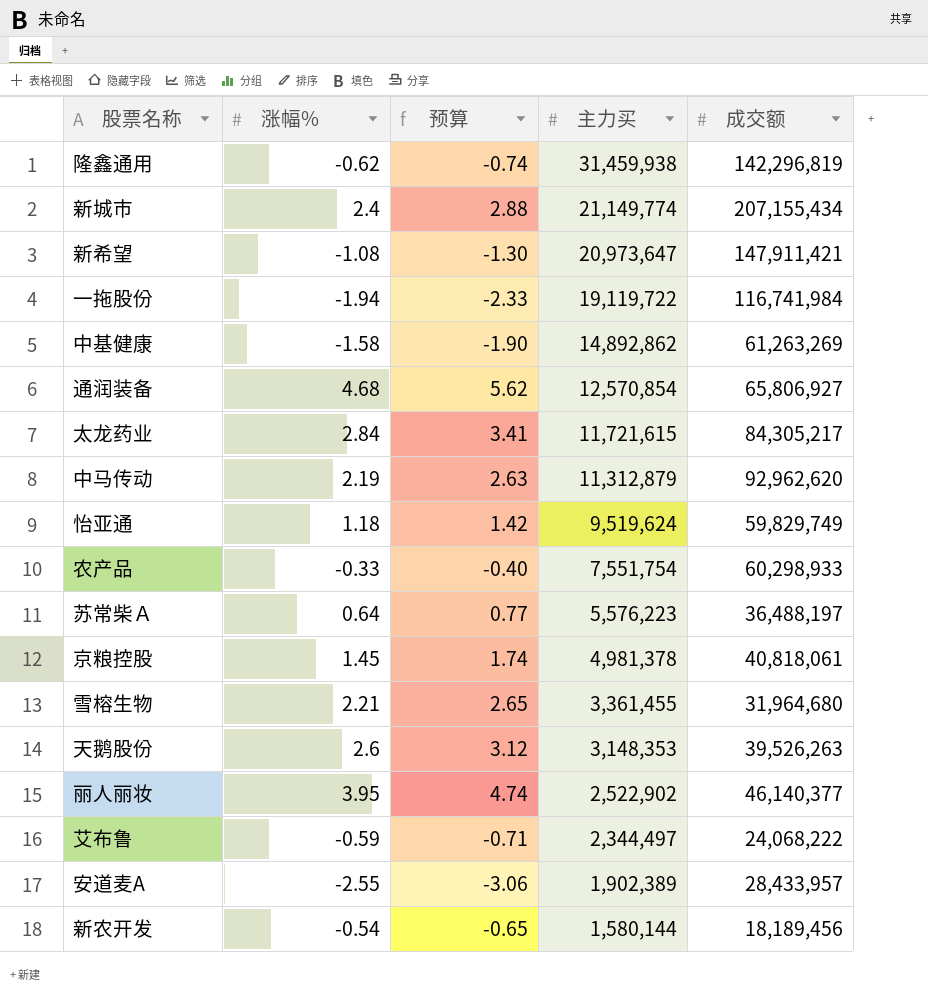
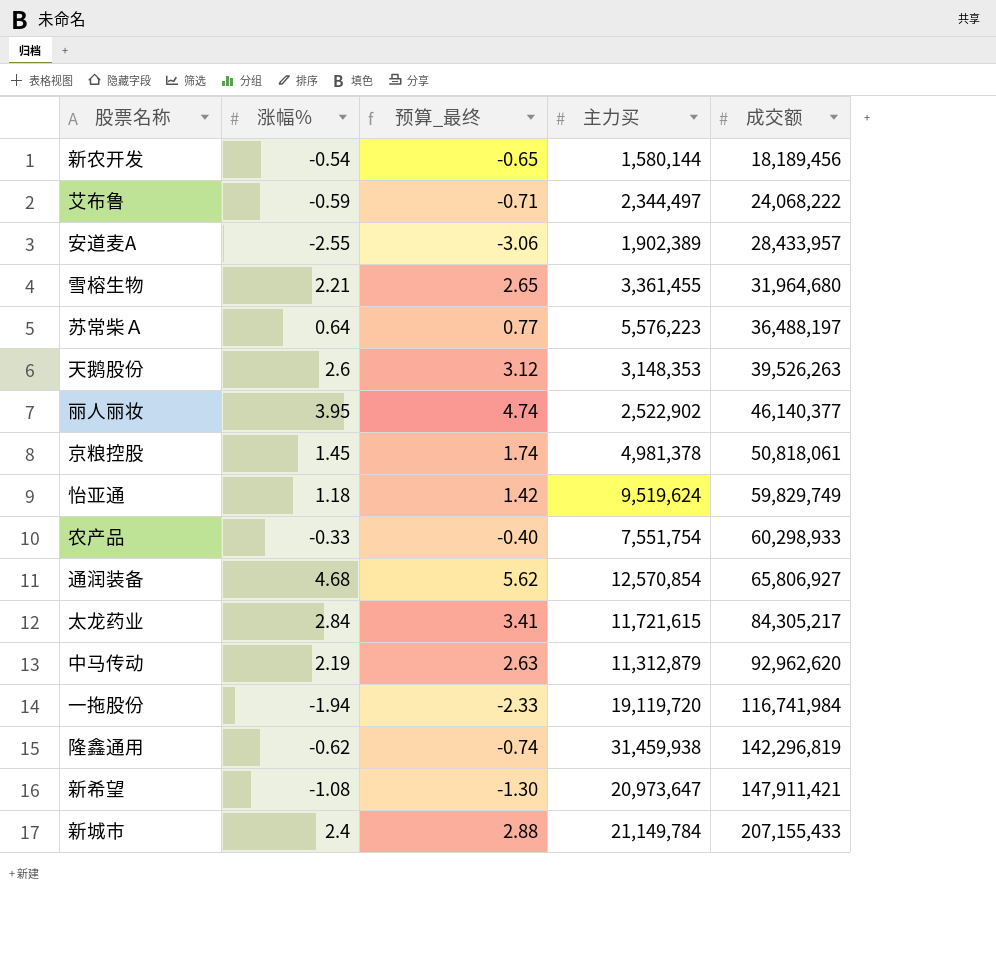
row order: 主力买 descending -> 成交额 ascending
column name: 预算 -> 预算_最终
row 中基健康: -1.58 | -1.90 | 14,892,862 | 61,263,269 -> none
京粮控股 | 成交额: 40,818,061 -> 50,818,061
一拖股份 | 主力买: 19,119,722 -> 19,119,720
新城市 | 主力买: 21,149,774 -> 21,149,784
新城市 | 成交额: 207,155,434 -> 207,155,433

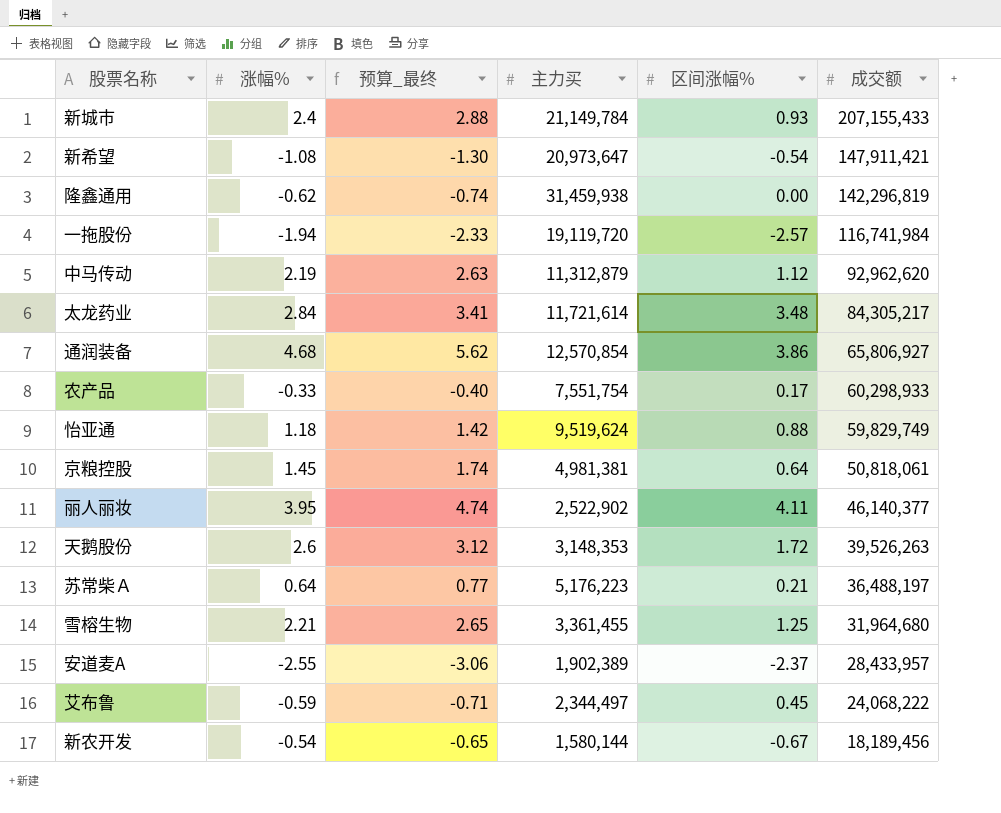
row order: 成交额 ascending -> 成交额 descending
column 区间涨幅% | position: none -> 5
太龙药业 | 主力买: 11,721,615 -> 11,721,614
京粮控股 | 主力买: 4,981,378 -> 4,981,381
苏常柴Ａ | 主力买: 5,576,223 -> 5,176,223

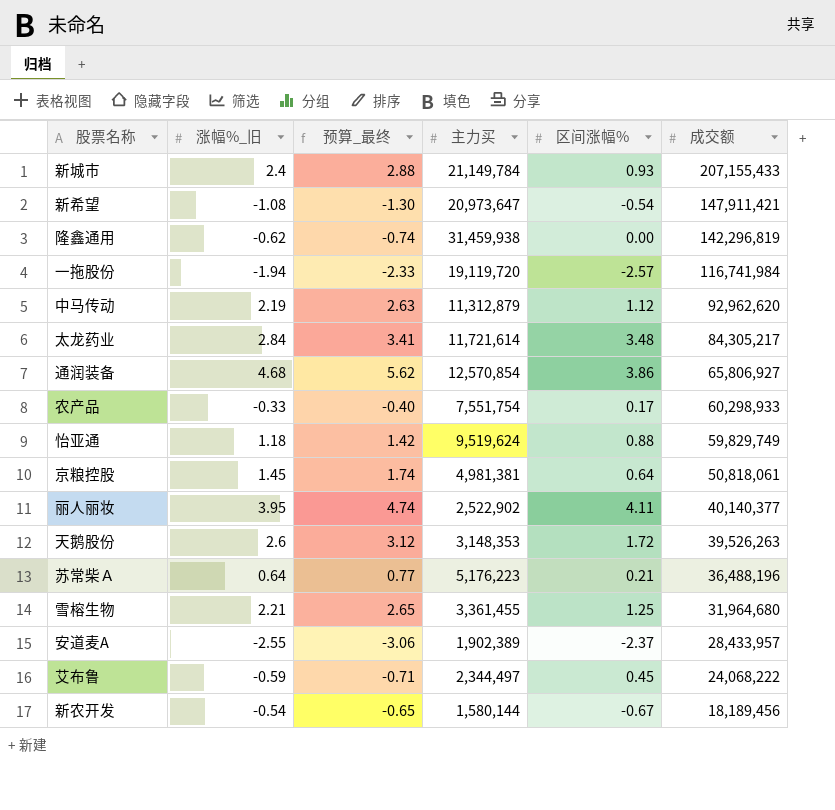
column name: 涨幅% -> 涨幅%_旧
丽人丽妆 | 成交额: 46,140,377 -> 40,140,377
苏常柴Ａ | 成交额: 36,488,197 -> 36,488,196

